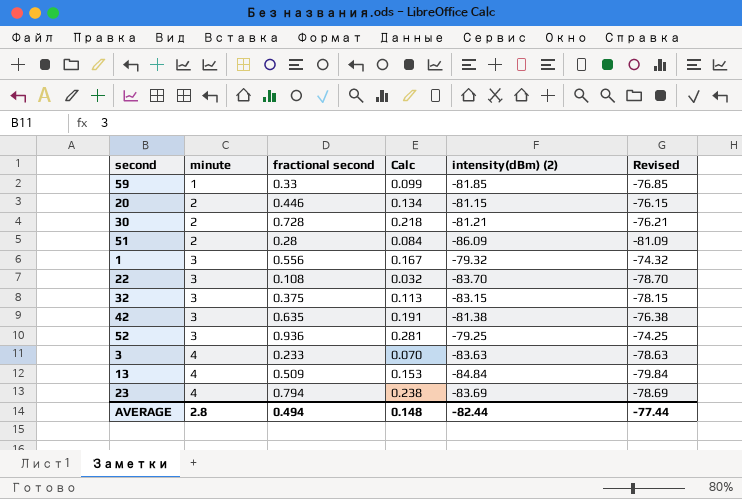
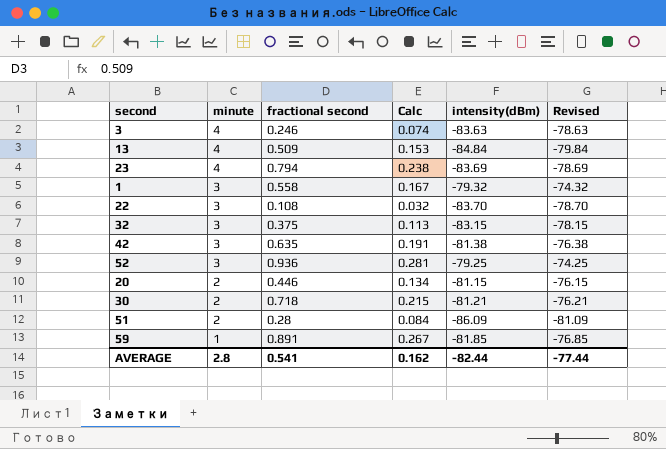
row order: minute ascending -> minute descending
column name: intensity(dBm) (2) -> intensity(dBm)
3 | fractional second: 0.233 -> 0.246
3 | Calc: 0.070 -> 0.074
1 | fractional second: 0.556 -> 0.558
30 | fractional second: 0.728 -> 0.718
30 | Calc: 0.218 -> 0.215
59 | fractional second: 0.33 -> 0.891
59 | Calc: 0.099 -> 0.267
AVERAGE | fractional second: 0.494 -> 0.541
AVERAGE | Calc: 0.148 -> 0.162

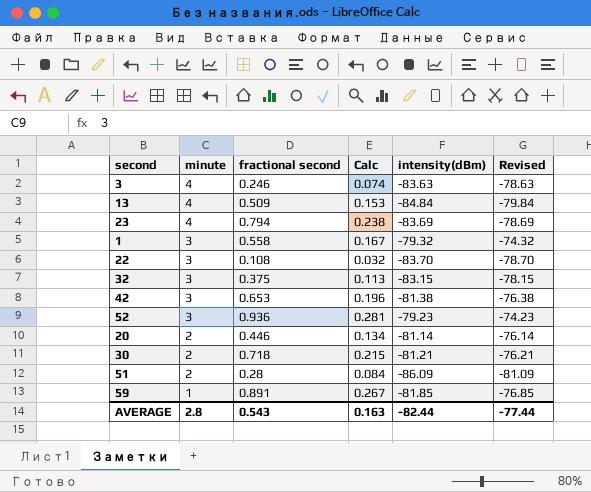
42 | fractional second: 0.635 -> 0.653
42 | Calc: 0.191 -> 0.196
52 | intensity(dBm): -79.25 -> -79.23
52 | Revised: -74.25 -> -74.23
20 | intensity(dBm): -81.15 -> -81.14
20 | Revised: -76.15 -> -76.14
AVERAGE | fractional second: 0.541 -> 0.543
AVERAGE | Calc: 0.162 -> 0.163

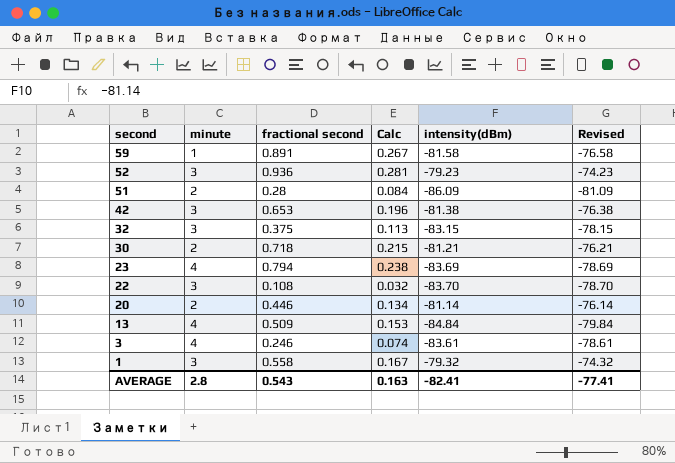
row order: minute descending -> second descending
59 | intensity(dBm): -81.85 -> -81.58
59 | Revised: -76.85 -> -76.58
3 | intensity(dBm): -83.63 -> -83.61
3 | Revised: -78.63 -> -78.61
AVERAGE | intensity(dBm): -82.44 -> -82.41
AVERAGE | Revised: -77.44 -> -77.41

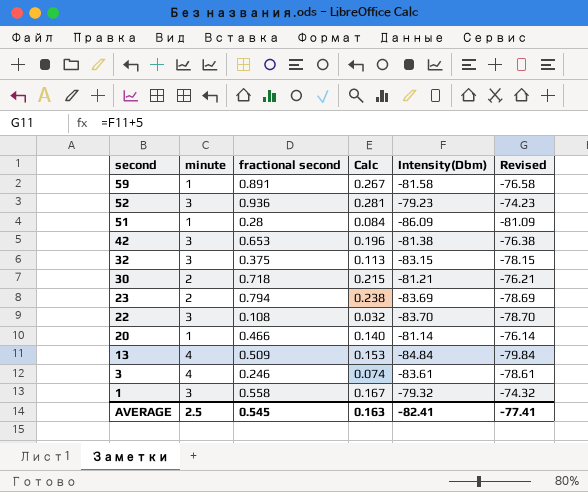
column name: intensity(dBm) -> Intensity(Dbm)
51 | minute: 2 -> 1
23 | minute: 4 -> 2
20 | minute: 2 -> 1
20 | fractional second: 0.446 -> 0.466
20 | Calc: 0.134 -> 0.140
AVERAGE | minute: 2.8 -> 2.5
AVERAGE | fractional second: 0.543 -> 0.545

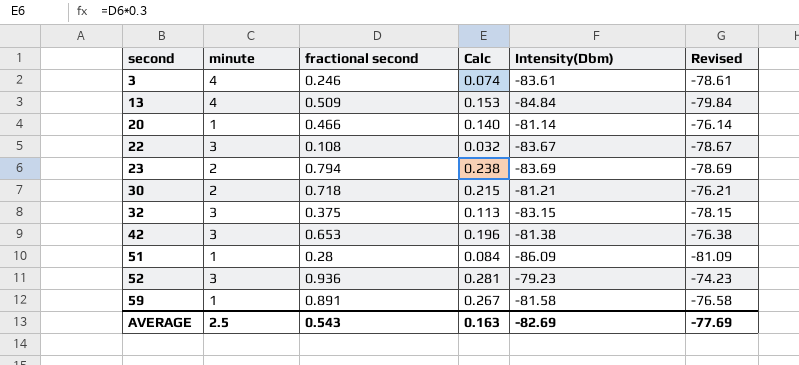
row order: second descending -> second ascending
row 1: 3 | 0.558 | 0.167 | -79.32 | -74.32 -> none
22 | Intensity(Dbm): -83.70 -> -83.67
22 | Revised: -78.70 -> -78.67
AVERAGE | fractional second: 0.545 -> 0.543
AVERAGE | Intensity(Dbm): -82.41 -> -82.69
AVERAGE | Revised: -77.41 -> -77.69

